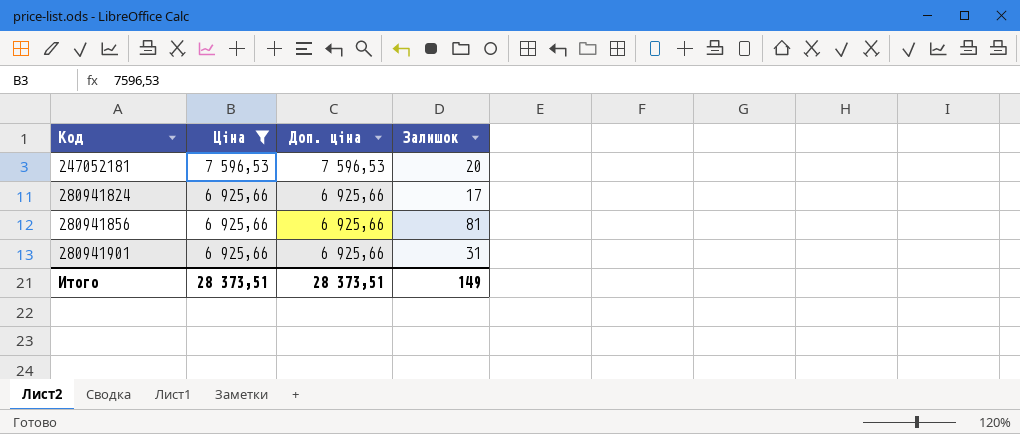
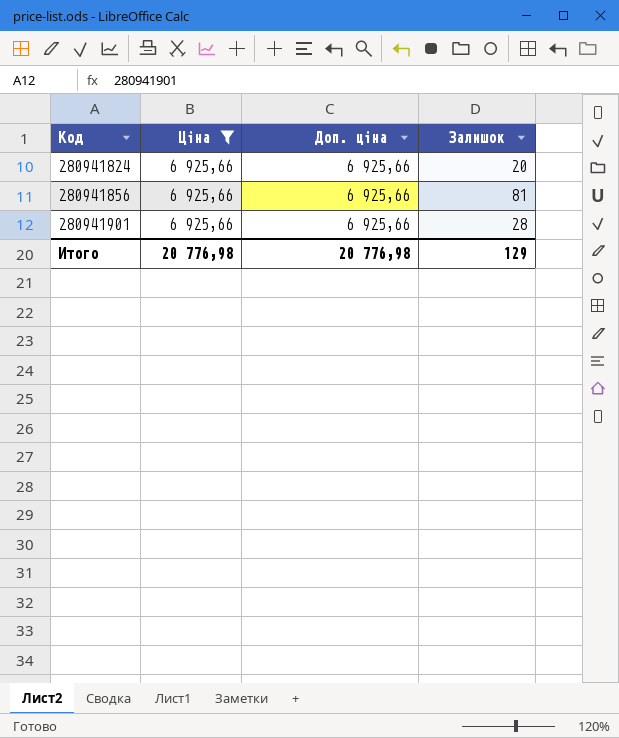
row 247052181: 7 596,53 | 7 596,53 | 20 -> none
280941824 | Залишок: 17 -> 20
280941901 | Залишок: 31 -> 28
Итого | Ціна: 28 373,51 -> 20 776,98
Итого | Доп. ціна: 28 373,51 -> 20 776,98
Итого | Залишок: 149 -> 129

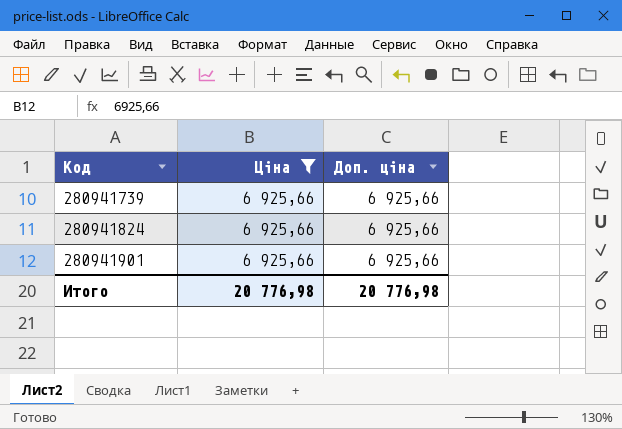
column Залишок | position: 4 -> none
row 280941856: 6 925,66 | 6 925,66 | 81 -> none
row 280941739: none -> 6 925,66 | 6 925,66

